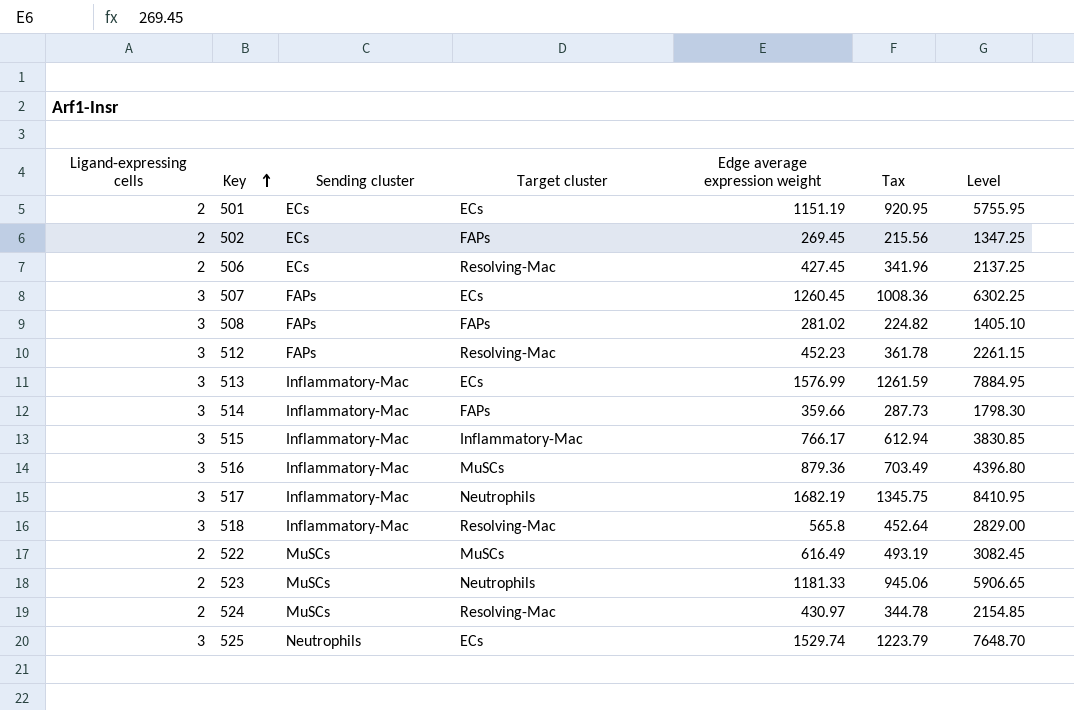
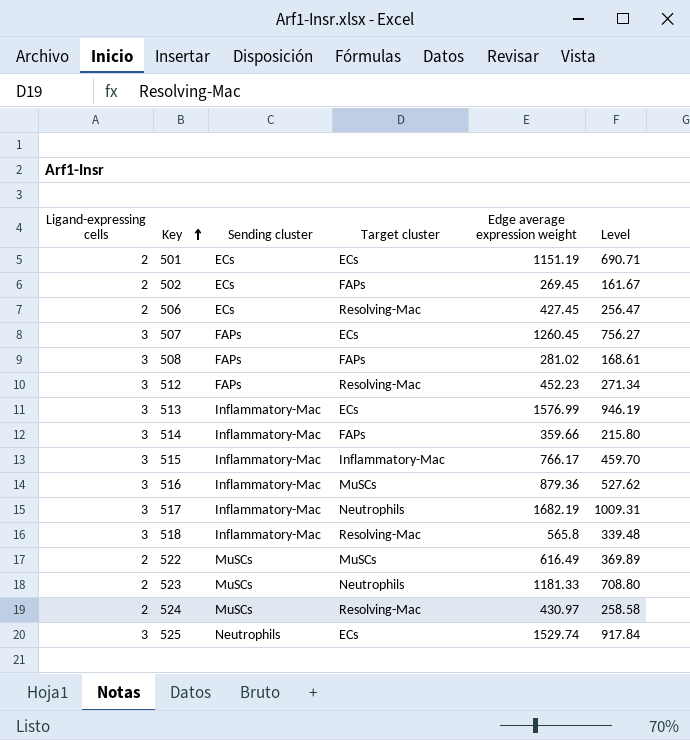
column Tax | formula: [Edge average expression weight] * 0.8 -> none
column Level | formula: [Edge average expression weight] * 5 -> [Edge average expression weight] * 0.6

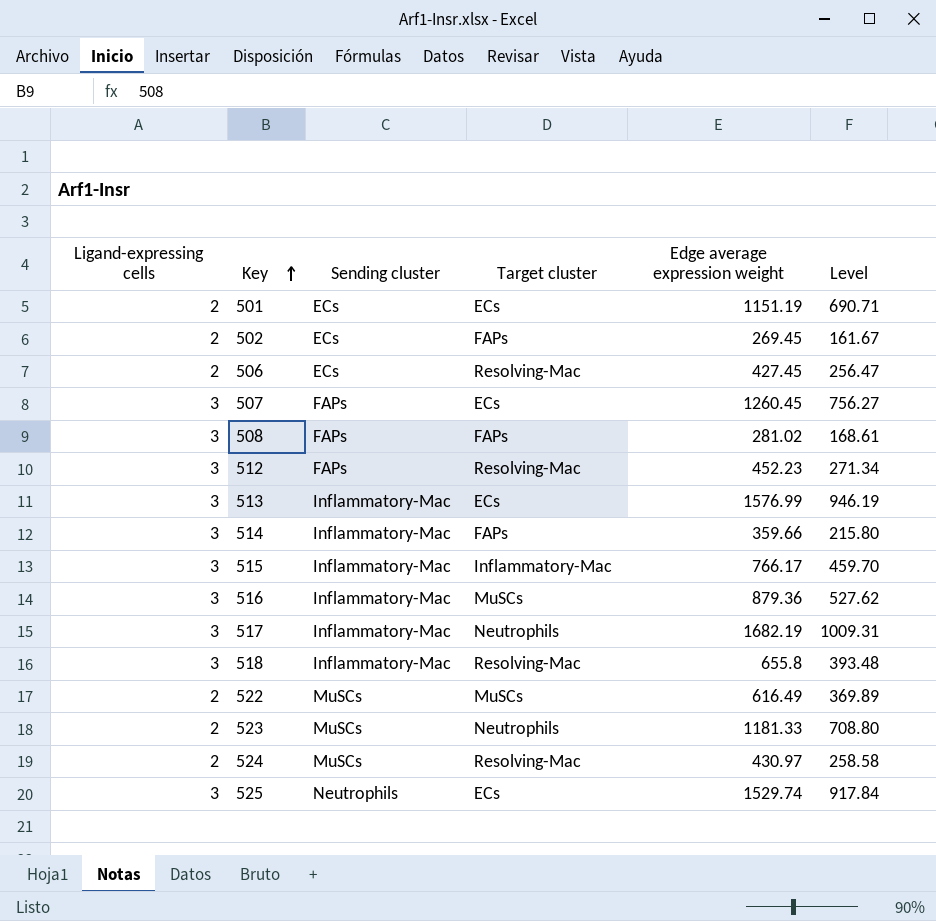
518 | Edge average expression weight: 565.8 -> 655.8
518 | Level: 339.48 -> 393.48

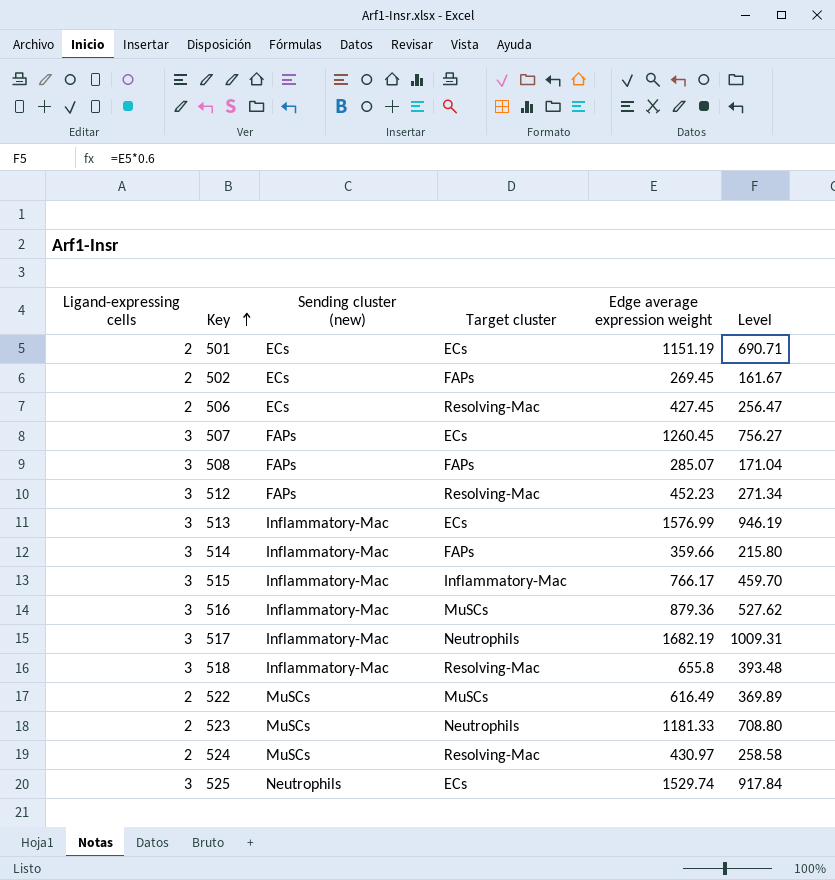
column name: Sending cluster -> Sending cluster (new)
508 | Edge average expression weight: 281.02 -> 285.07
508 | Level: 168.61 -> 171.04

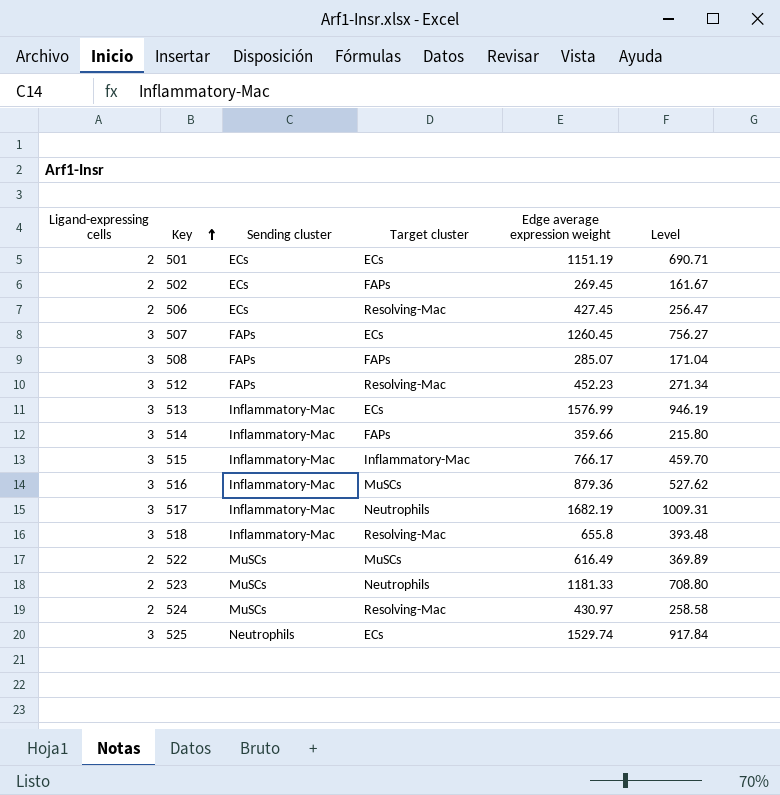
column name: Sending cluster (new) -> Sending cluster

